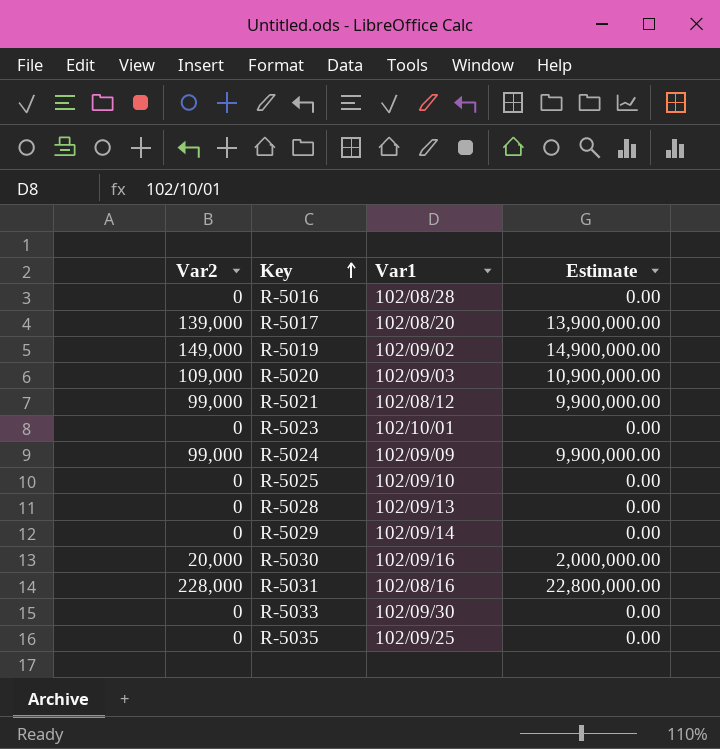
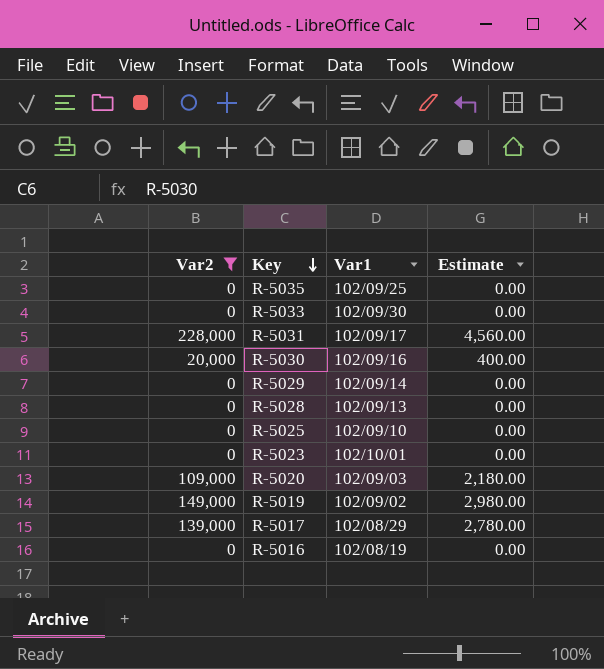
filter: none -> Var2 != 99,000
row order: Key ascending -> Key descending
column Estimate | formula: [Var2] * 100 -> [Var2] * 0.02
R-5031 | Var1: 102/08/16 -> 102/09/17
R-5017 | Var1: 102/08/20 -> 102/08/29
R-5016 | Var1: 102/08/28 -> 102/08/19

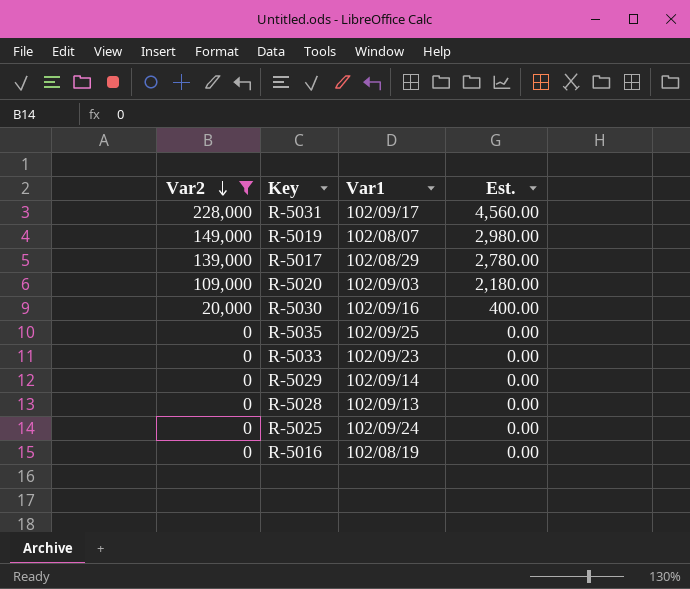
row order: Key descending -> Var2 descending
column name: Estimate -> Est.
row R-5023: 0 | 102/10/01 | 0.00 -> none
R-5019 | Var1: 102/09/02 -> 102/08/07
R-5033 | Var1: 102/09/30 -> 102/09/23
R-5025 | Var1: 102/09/10 -> 102/09/24

